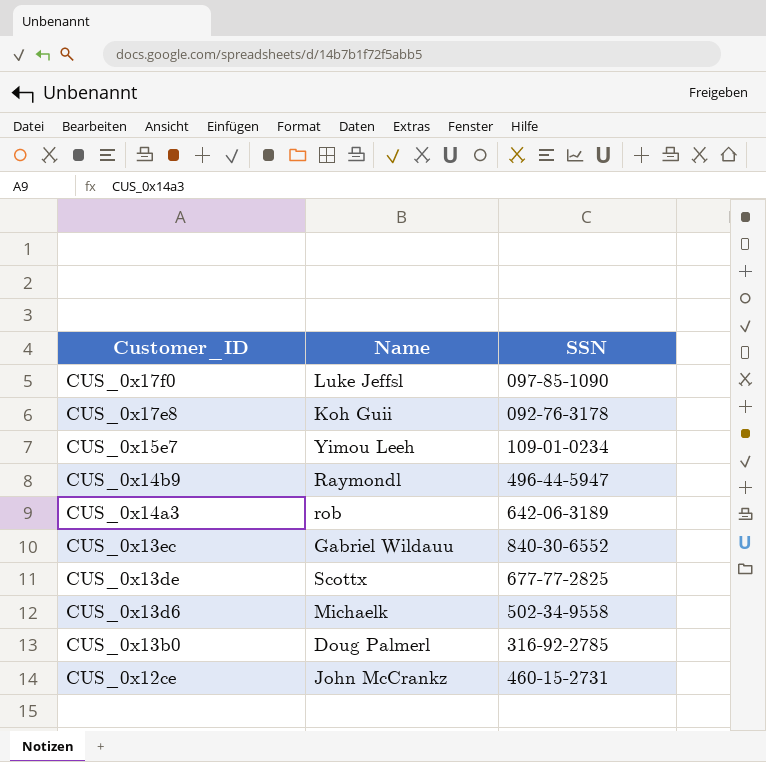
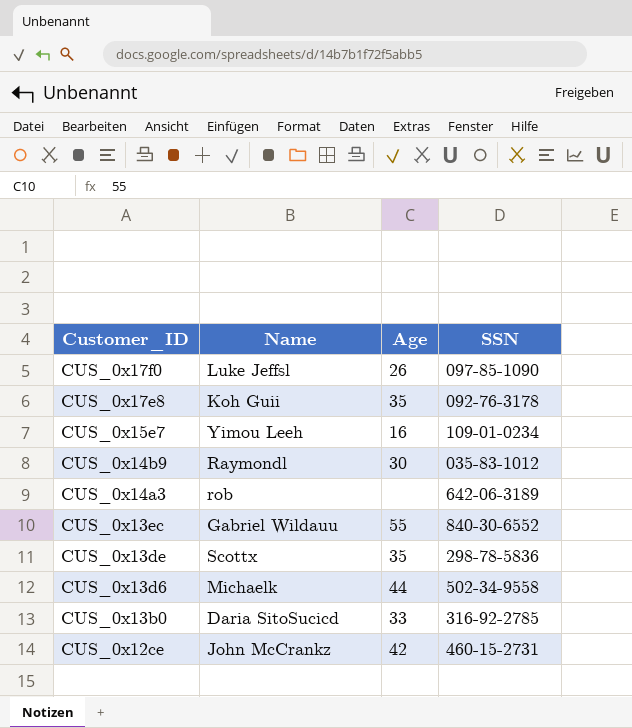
column Age | position: none -> 3
CUS_0x14b9 | SSN: 496-44-5947 -> 035-83-1012
CUS_0x13de | SSN: 677-77-2825 -> 298-78-5836
CUS_0x13b0 | Name: Doug Palmerl -> Daria SitoSucicd

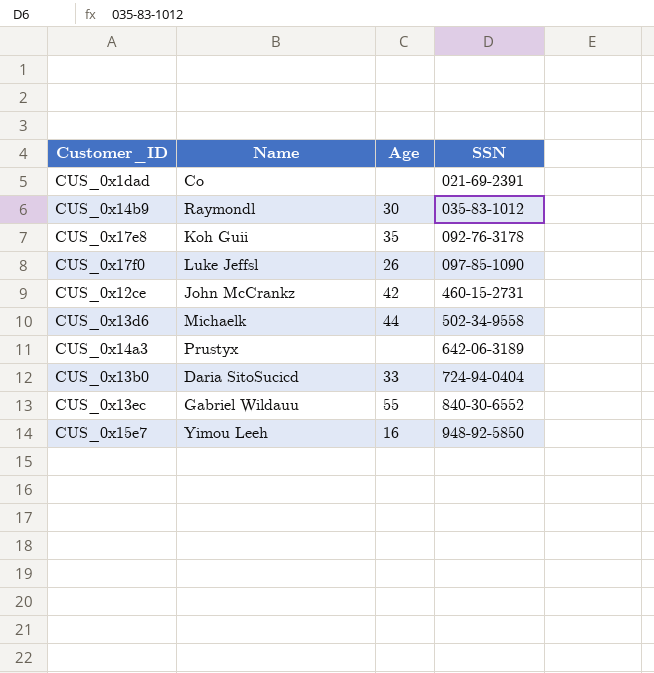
row order: Customer_ID descending -> SSN ascending
row CUS_0x13de: Scottx | 35 | 298-78-5836 -> none
row CUS_0x1dad: none -> Co | none | 021-69-2391
CUS_0x14a3 | Name: rob -> Prustyx
CUS_0x13b0 | SSN: 316-92-2785 -> 724-94-0404
CUS_0x15e7 | SSN: 109-01-0234 -> 948-92-5850

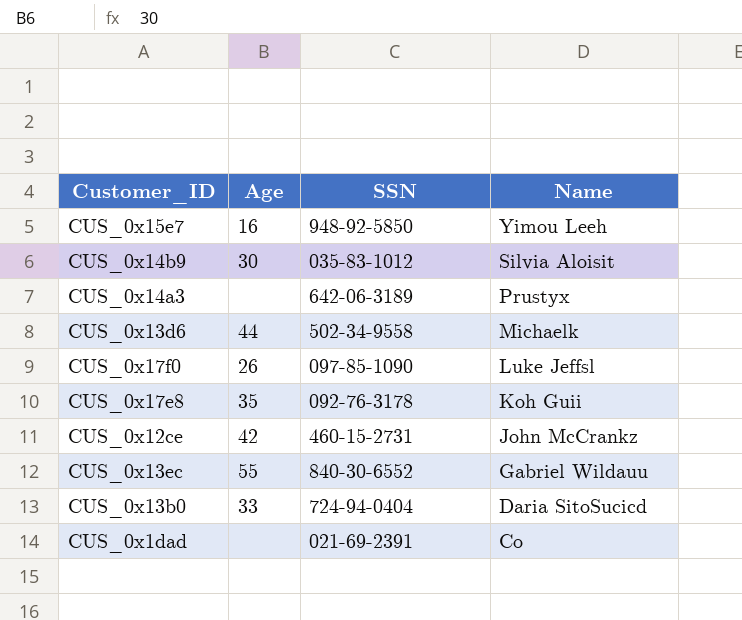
row order: SSN ascending -> Name descending
column Name | position: 2 -> 4
CUS_0x14b9 | Name: Raymondl -> Silvia Aloisit

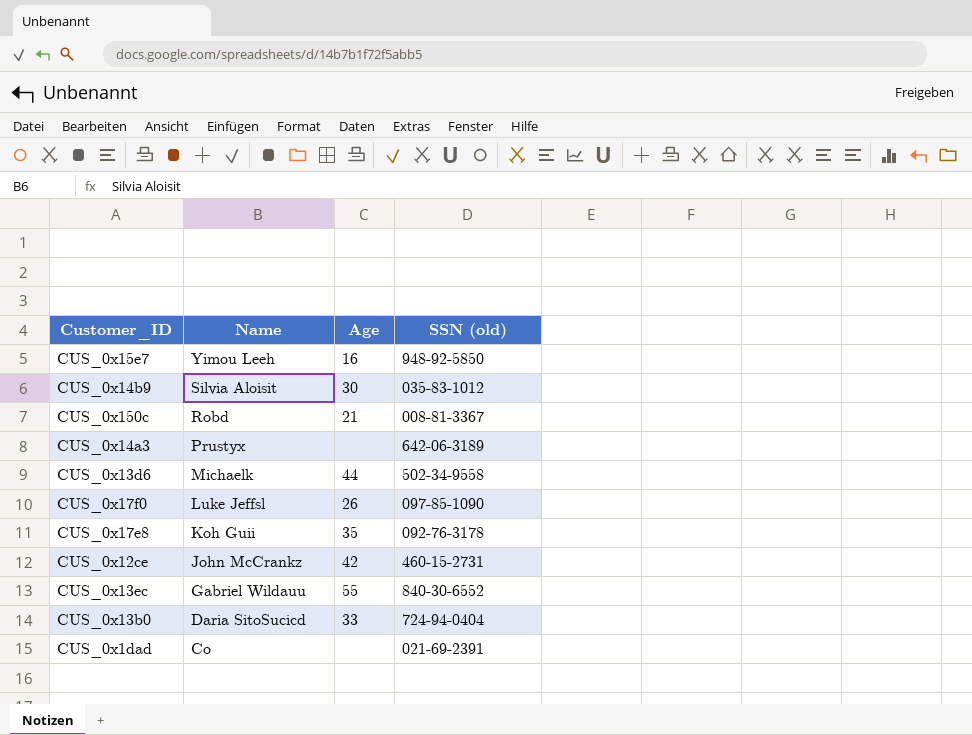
column Name | position: 4 -> 2
column name: SSN -> SSN (old)
row CUS_0x150c: none -> Robd | 21 | 008-81-3367

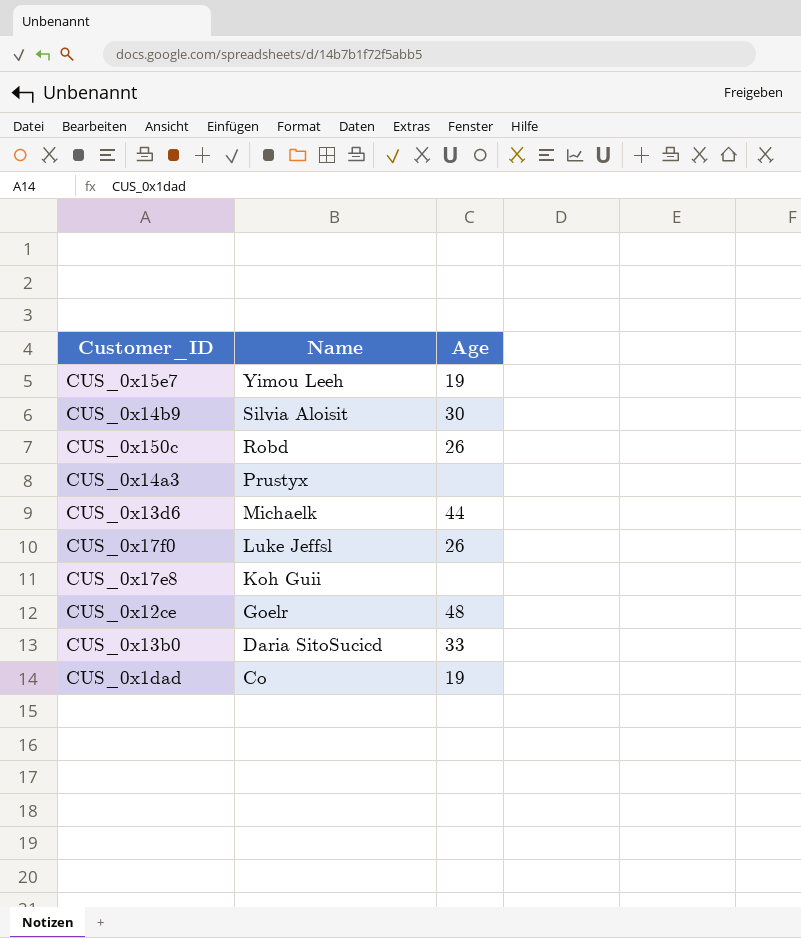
column SSN (old) | position: 4 -> none
row CUS_0x13ec: Gabriel Wildauu | 55 | 840-30-6552 -> none
CUS_0x15e7 | Age: 16 -> 19
CUS_0x150c | Age: 21 -> 26
CUS_0x17e8 | Age: 35 -> none
CUS_0x12ce | Name: John McCrankz -> Goelr
CUS_0x12ce | Age: 42 -> 48
CUS_0x1dad | Age: none -> 19

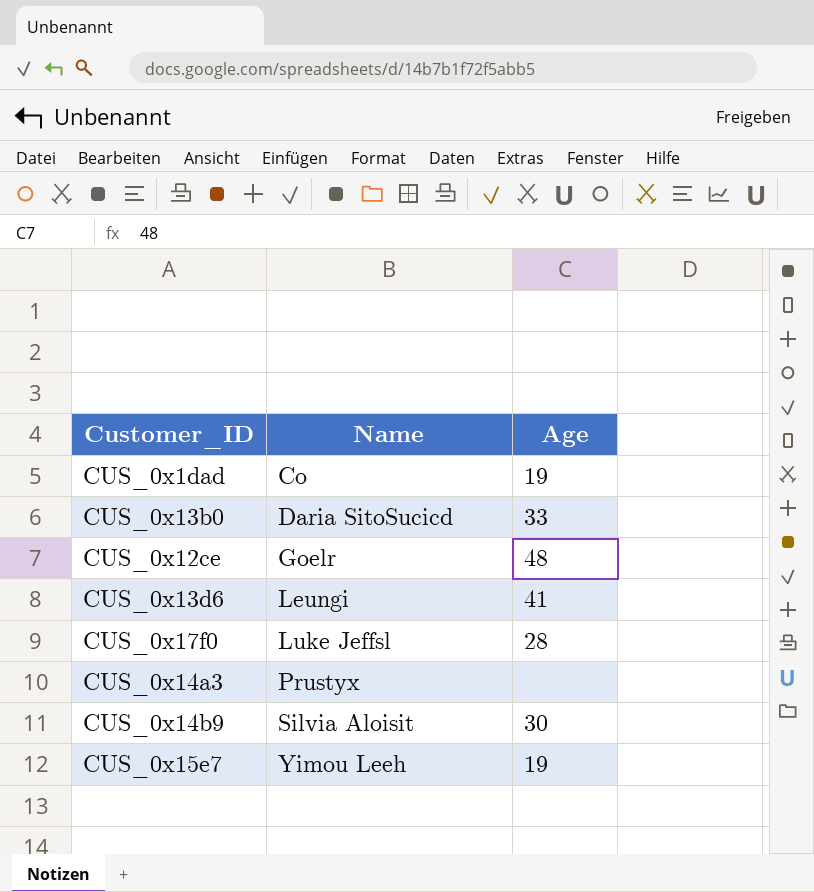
row order: Name descending -> Name ascending
row CUS_0x150c: Robd | 26 -> none
row CUS_0x17e8: Koh Guii | none -> none
CUS_0x13d6 | Name: Michaelk -> Leungi
CUS_0x13d6 | Age: 44 -> 41
CUS_0x17f0 | Age: 26 -> 28

